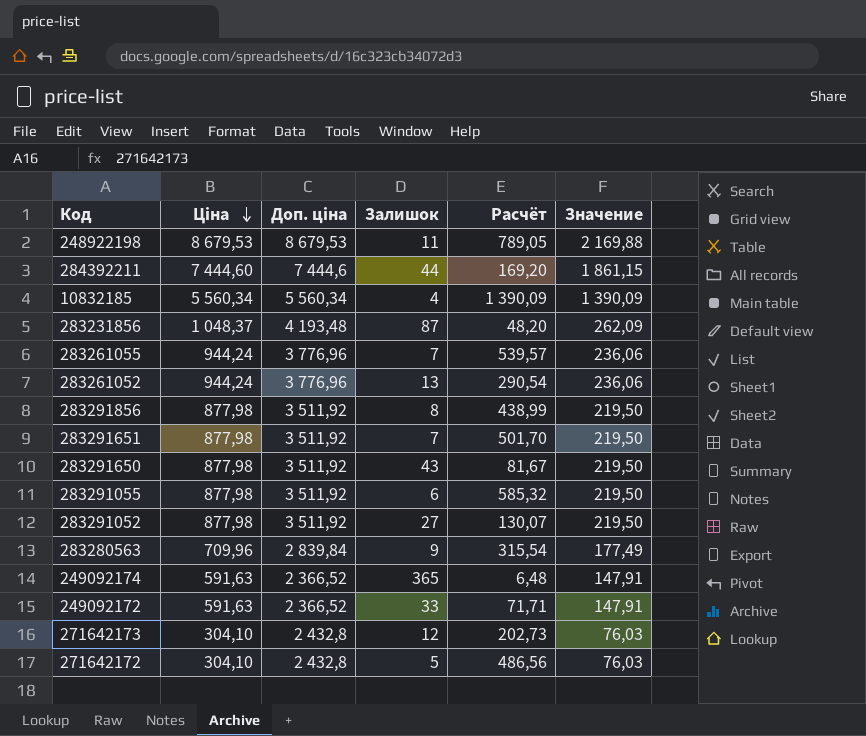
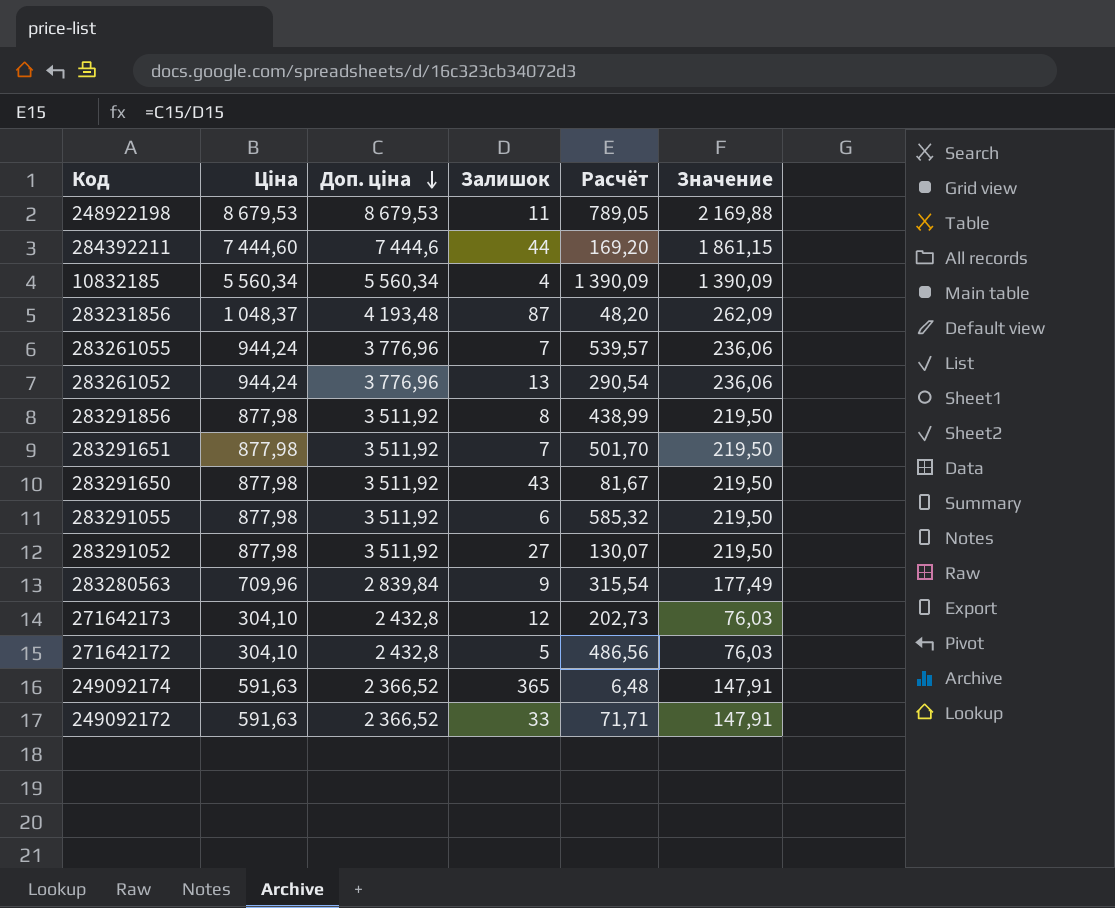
row order: Ціна descending -> Доп. ціна descending

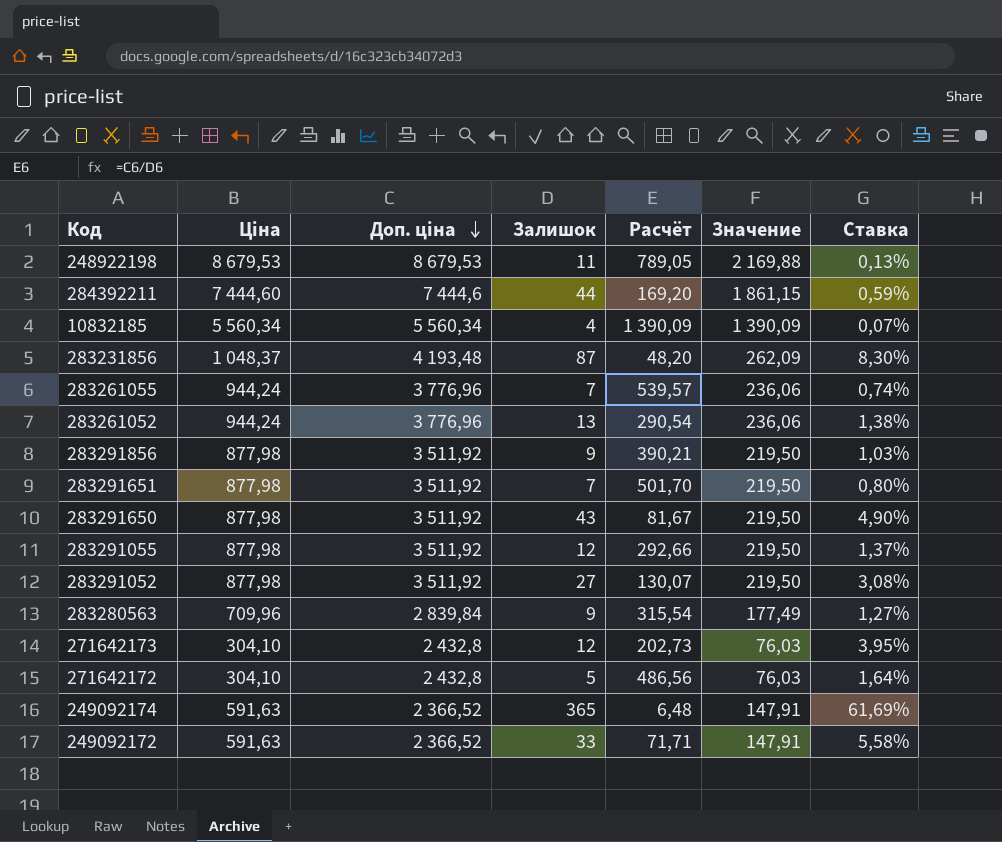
column Ставка | formula: none -> [Залишок] / [Ціна]
283291856 | Залишок: 8 -> 9
283291856 | Расчёт: 438,99 -> 390,21
283291055 | Залишок: 6 -> 12
283291055 | Расчёт: 585,32 -> 292,66

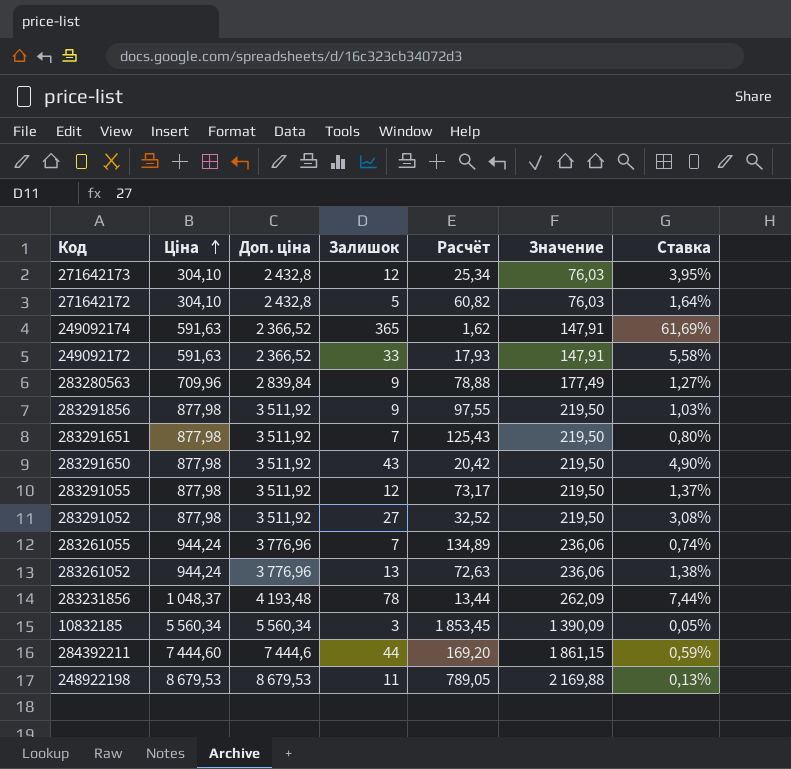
row order: Доп. ціна descending -> Ціна ascending
column Расчёт | formula: [Доп. ціна] / [Залишок] -> [Ціна] / [Залишок]
283231856 | Залишок: 87 -> 78
283231856 | Ставка: 8,30% -> 7,44%
10832185 | Залишок: 4 -> 3
10832185 | Ставка: 0,07% -> 0,05%

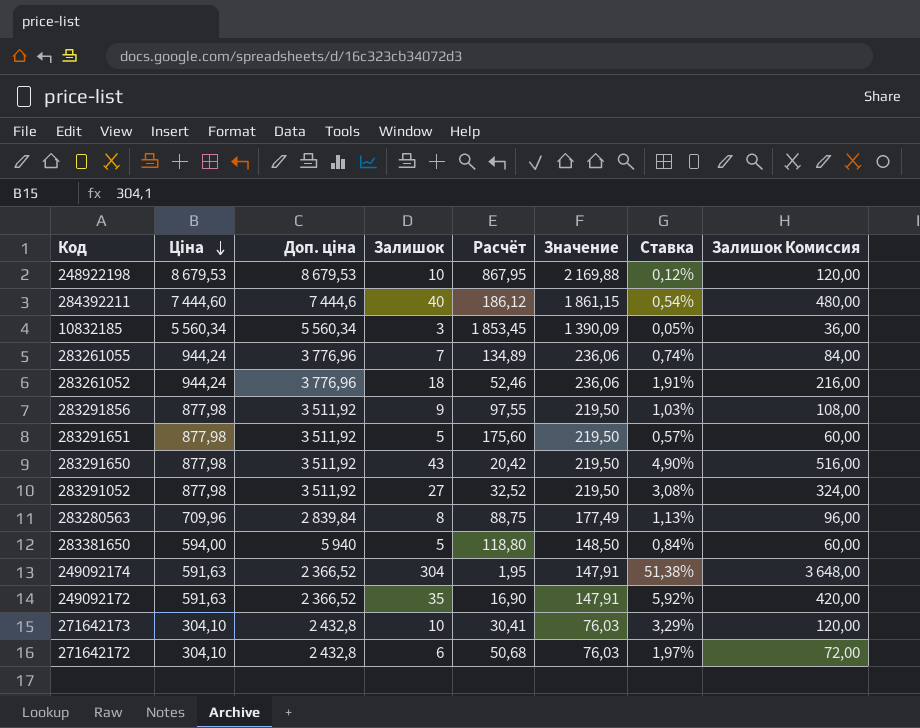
row order: Ціна ascending -> Ціна descending
column Залишок Комиссия | formula: none -> [Залишок] * 12
row 283291055: 877,98 | 3 511,92 | 12 | 73,17 | 219,50 | 1,37% -> none
row 283231856: 1 048,37 | 4 193,48 | 78 | 13,44 | 262,09 | 7,44% -> none
248922198 | Залишок: 11 -> 10
248922198 | Расчёт: 789,05 -> 867,95
248922198 | Ставка: 0,13% -> 0,12%
284392211 | Залишок: 44 -> 40
284392211 | Расчёт: 169,20 -> 186,12
284392211 | Ставка: 0,59% -> 0,54%
283261052 | Залишок: 13 -> 18
283261052 | Расчёт: 72,63 -> 52,46
283261052 | Ставка: 1,38% -> 1,91%
283291651 | Залишок: 7 -> 5
283291651 | Расчёт: 125,43 -> 175,60
283291651 | Ставка: 0,80% -> 0,57%
283280563 | Залишок: 9 -> 8
283280563 | Расчёт: 78,88 -> 88,75
283280563 | Ставка: 1,27% -> 1,13%
row 283381650: none -> 594,00 | 5 940 | 5 | 118,80 | 148,50 | 0,84% | 60,00
249092174 | Залишок: 365 -> 304
249092174 | Расчёт: 1,62 -> 1,95
249092174 | Ставка: 61,69% -> 51,38%
249092172 | Залишок: 33 -> 35
249092172 | Расчёт: 17,93 -> 16,90
249092172 | Ставка: 5,58% -> 5,92%
271642173 | Залишок: 12 -> 10
271642173 | Расчёт: 25,34 -> 30,41
271642173 | Ставка: 3,95% -> 3,29%
271642172 | Залишок: 5 -> 6
271642172 | Расчёт: 60,82 -> 50,68
271642172 | Ставка: 1,64% -> 1,97%

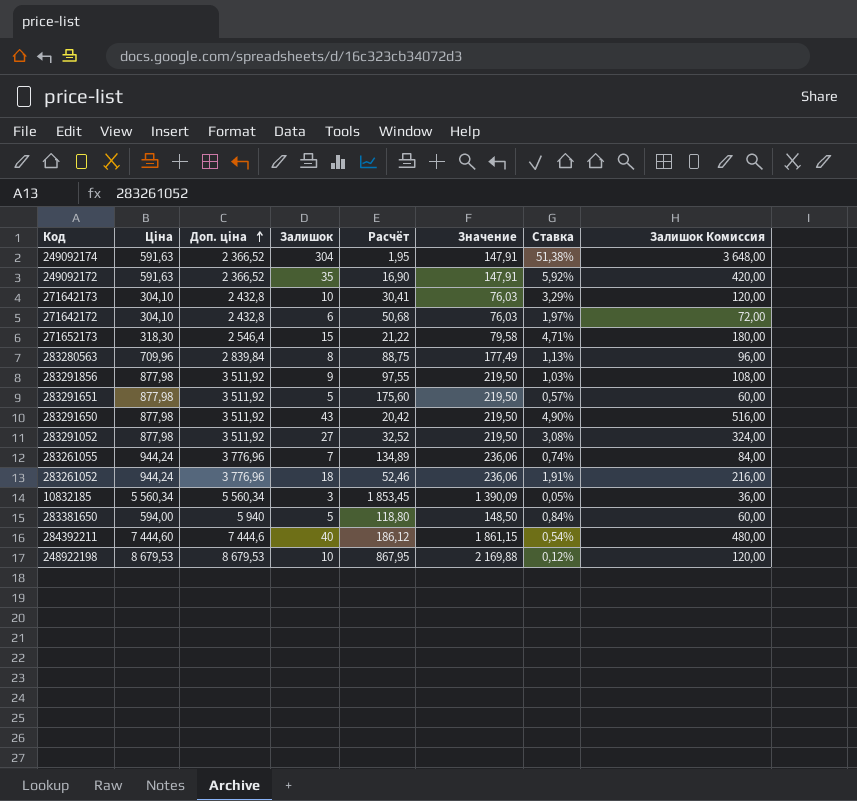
row order: Ціна descending -> Доп. ціна ascending
row 271652173: none -> 318,30 | 2 546,4 | 15 | 21,22 | 79,58 | 4,71% | 180,00

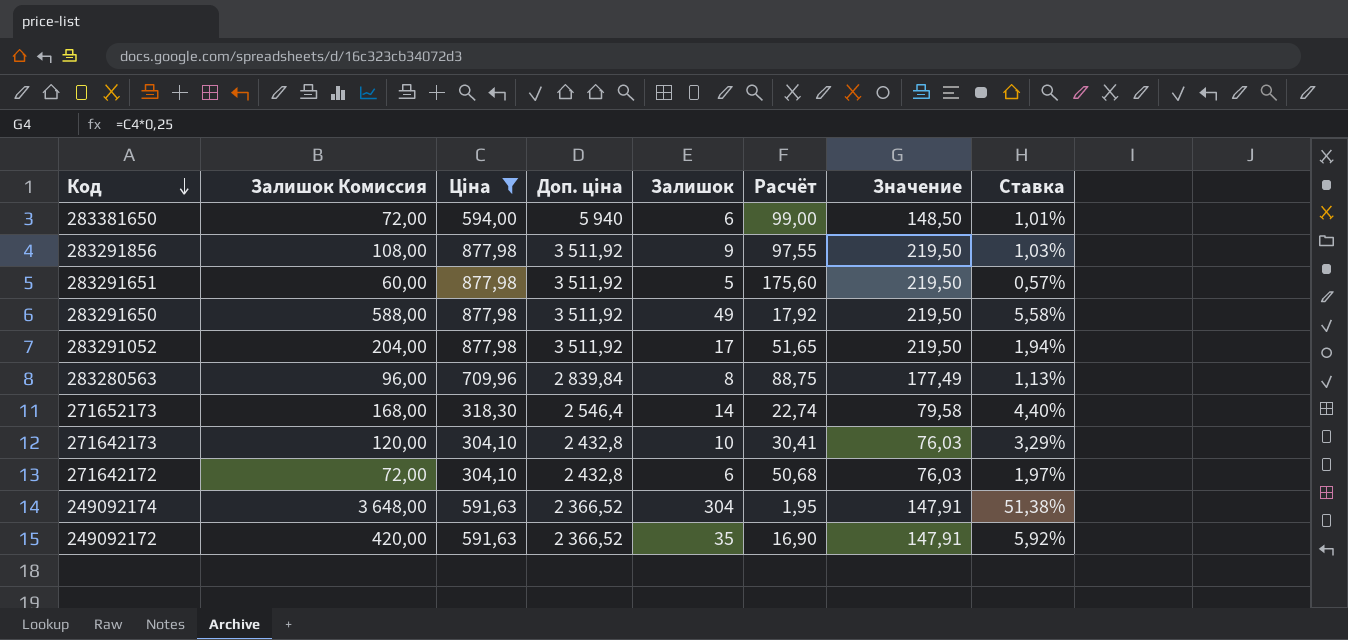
filter: none -> Ціна <= 877,98
row order: Доп. ціна ascending -> Код descending
column Залишок Комиссия | position: 8 -> 2
283381650 | Залишок Комиссия: 60,00 -> 72,00
283381650 | Залишок: 5 -> 6
283381650 | Расчёт: 118,80 -> 99,00
283381650 | Ставка: 0,84% -> 1,01%
283291650 | Залишок Комиссия: 516,00 -> 588,00
283291650 | Залишок: 43 -> 49
283291650 | Расчёт: 20,42 -> 17,92
283291650 | Ставка: 4,90% -> 5,58%
283291052 | Залишок Комиссия: 324,00 -> 204,00
283291052 | Залишок: 27 -> 17
283291052 | Расчёт: 32,52 -> 51,65
283291052 | Ставка: 3,08% -> 1,94%
271652173 | Залишок Комиссия: 180,00 -> 168,00
271652173 | Залишок: 15 -> 14
271652173 | Расчёт: 21,22 -> 22,74
271652173 | Ставка: 4,71% -> 4,40%

